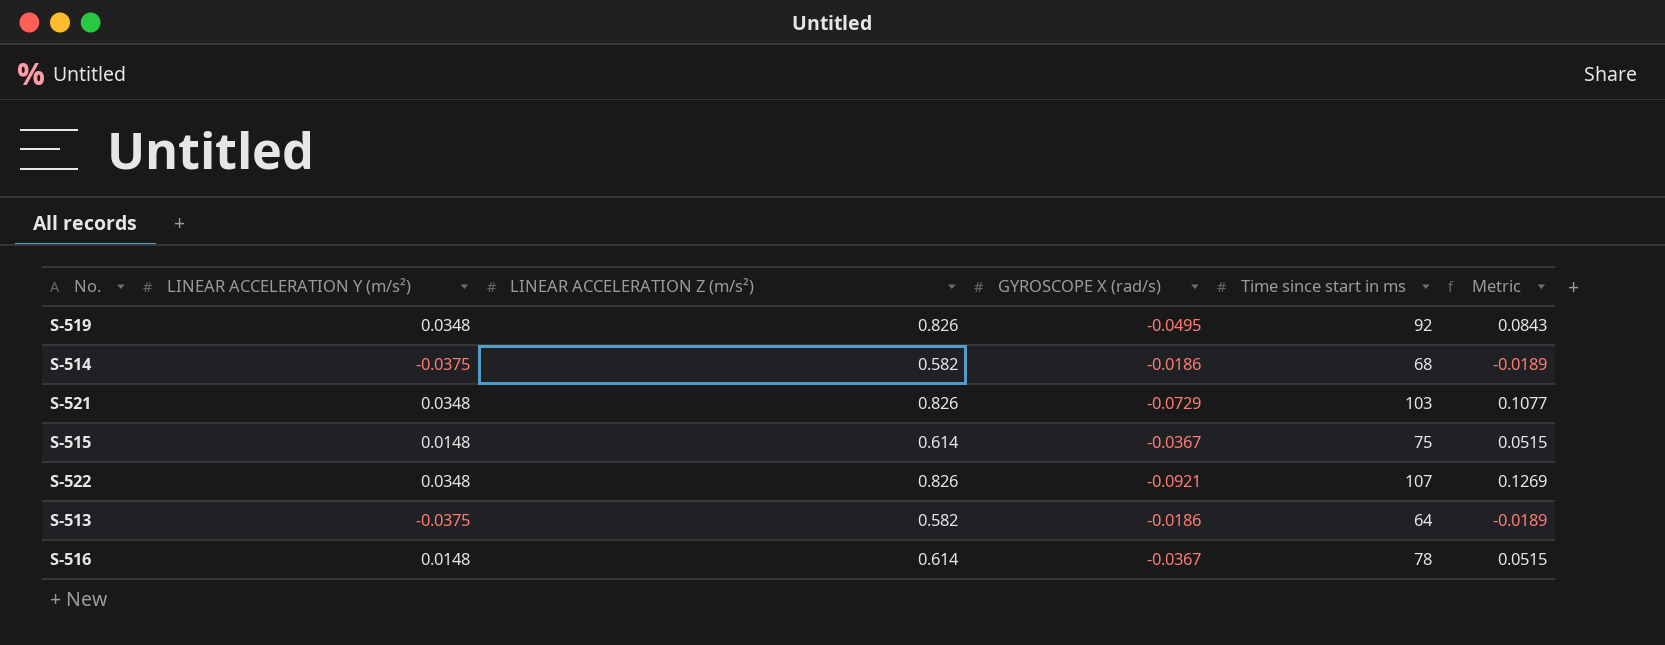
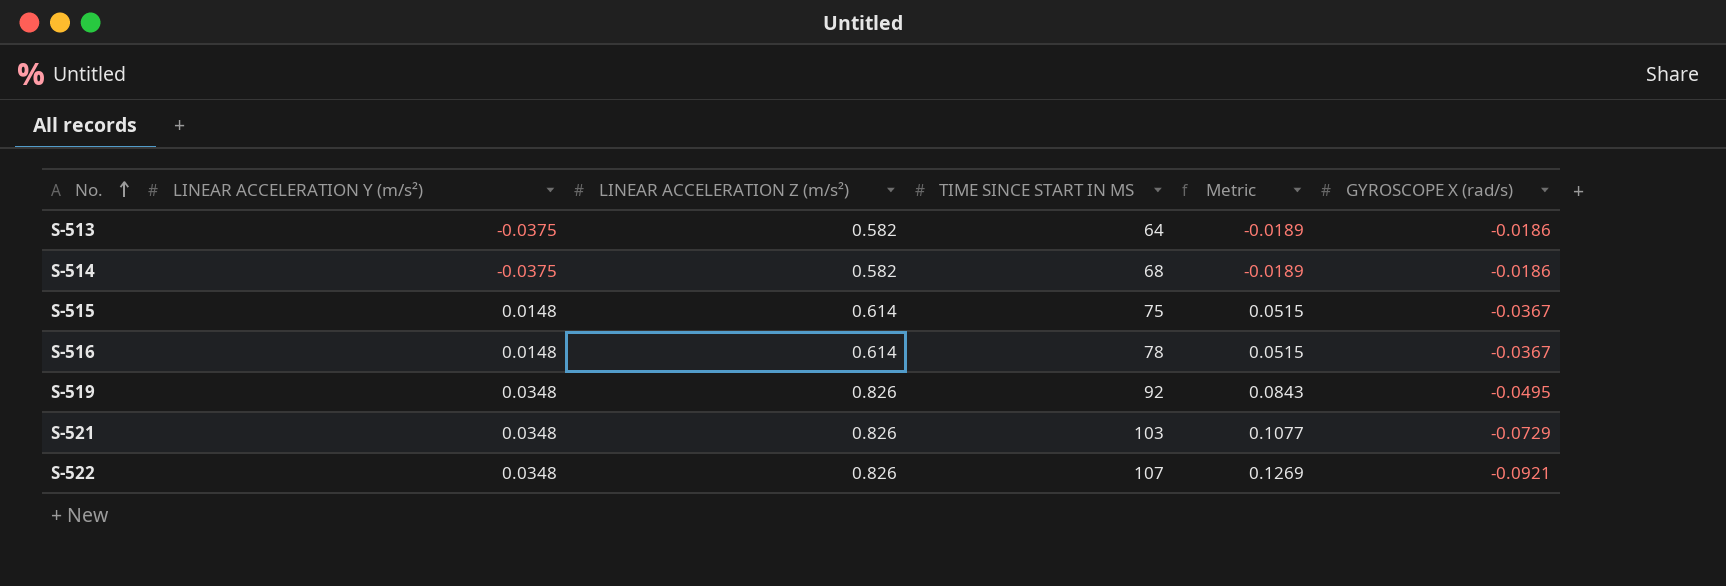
row order: none -> No. ascending
column name: Time since start in ms -> TIME SINCE START IN MS
column GYROSCOPE X (rad/s) | position: 4 -> 6

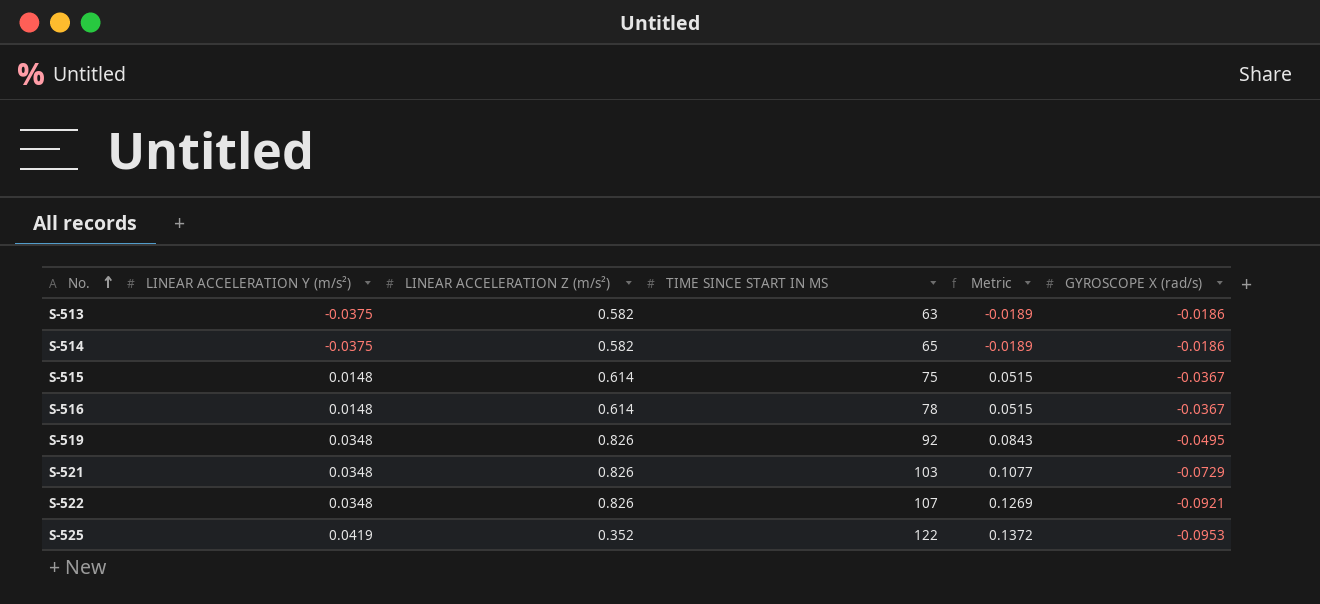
S-513 | TIME SINCE START IN MS: 64 -> 63
S-514 | TIME SINCE START IN MS: 68 -> 65
row S-525: none -> 0.0419 | 0.352 | 122 | 0.1372 | -0.0953

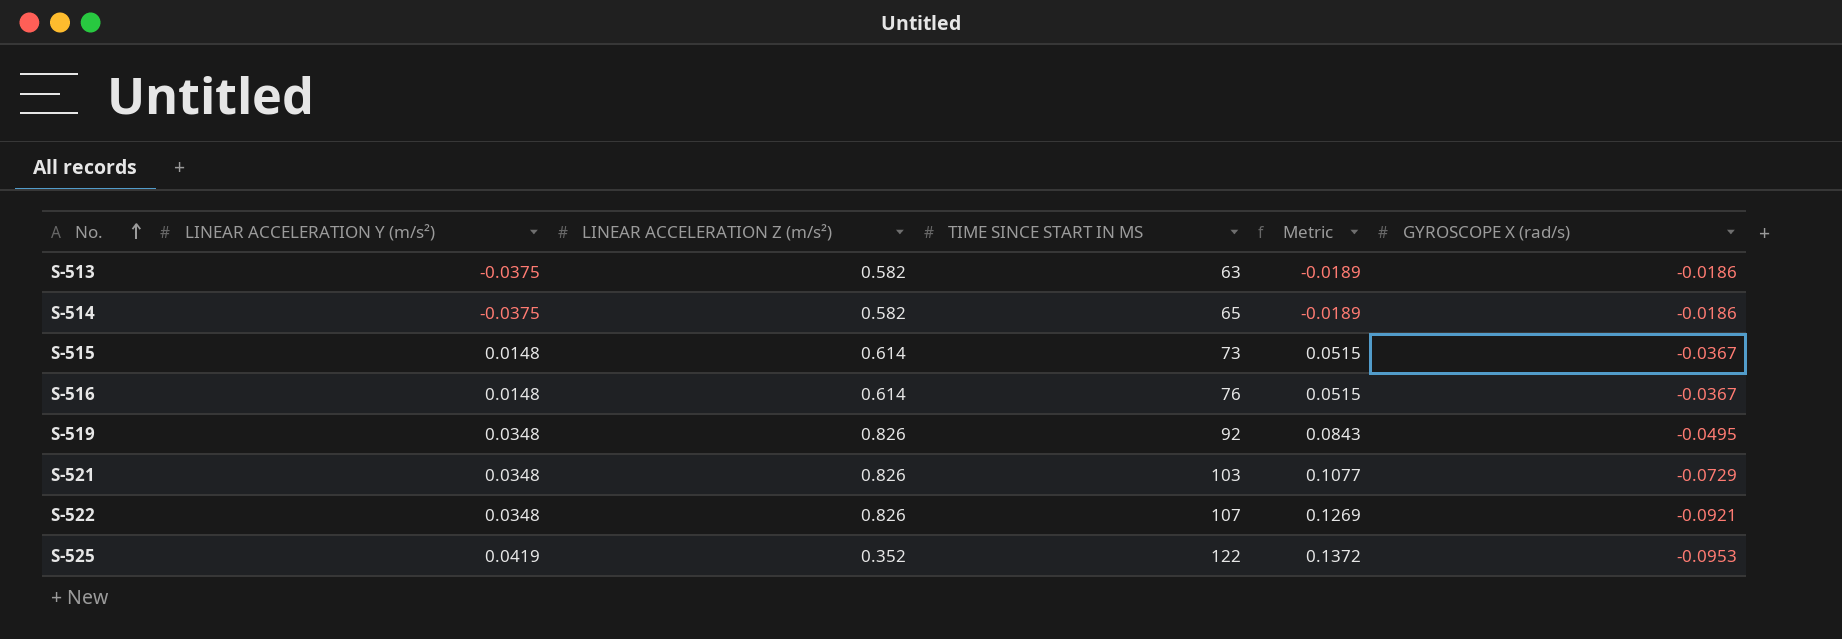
S-515 | TIME SINCE START IN MS: 75 -> 73
S-516 | TIME SINCE START IN MS: 78 -> 76

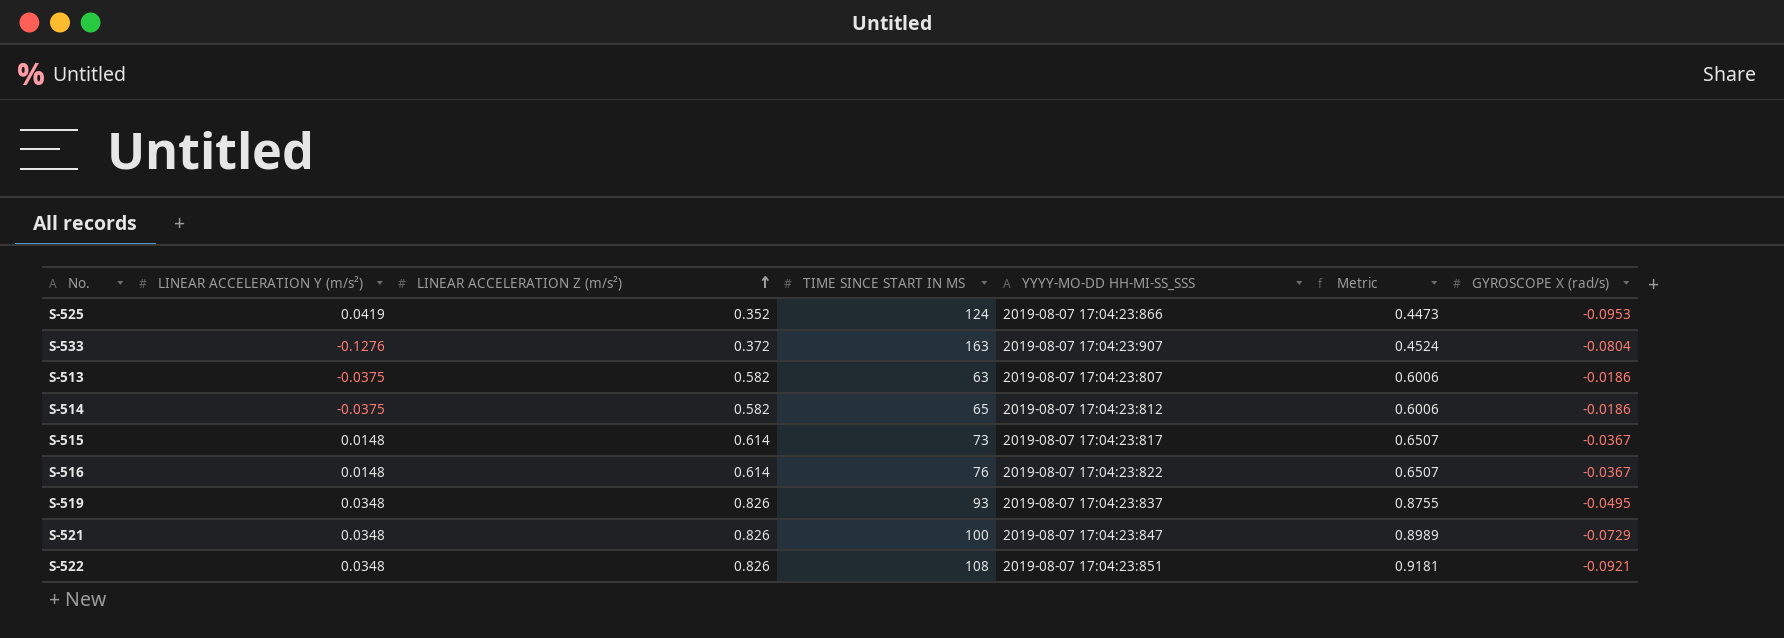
row order: No. ascending -> LINEAR ACCELERATION Z (m/s²) ascending
column YYYY-MO-DD HH-MI-SS_SSS | position: none -> 5
column Metric | formula: [LINEAR ACCELERATION Y (m/s²)] - [GYROSCOPE X (rad/s)] -> [LINEAR ACCELERATION Z (m/s²)] - [GYROSCOPE X (rad/s)]
S-525 | TIME SINCE START IN MS: 122 -> 124
row S-533: none -> -0.1276 | 0.372 | 163 | 2019-08-07 17:04:23:907 | 0.4524 | -0.0804
S-519 | TIME SINCE START IN MS: 92 -> 93
S-521 | TIME SINCE START IN MS: 103 -> 100
S-522 | TIME SINCE START IN MS: 107 -> 108

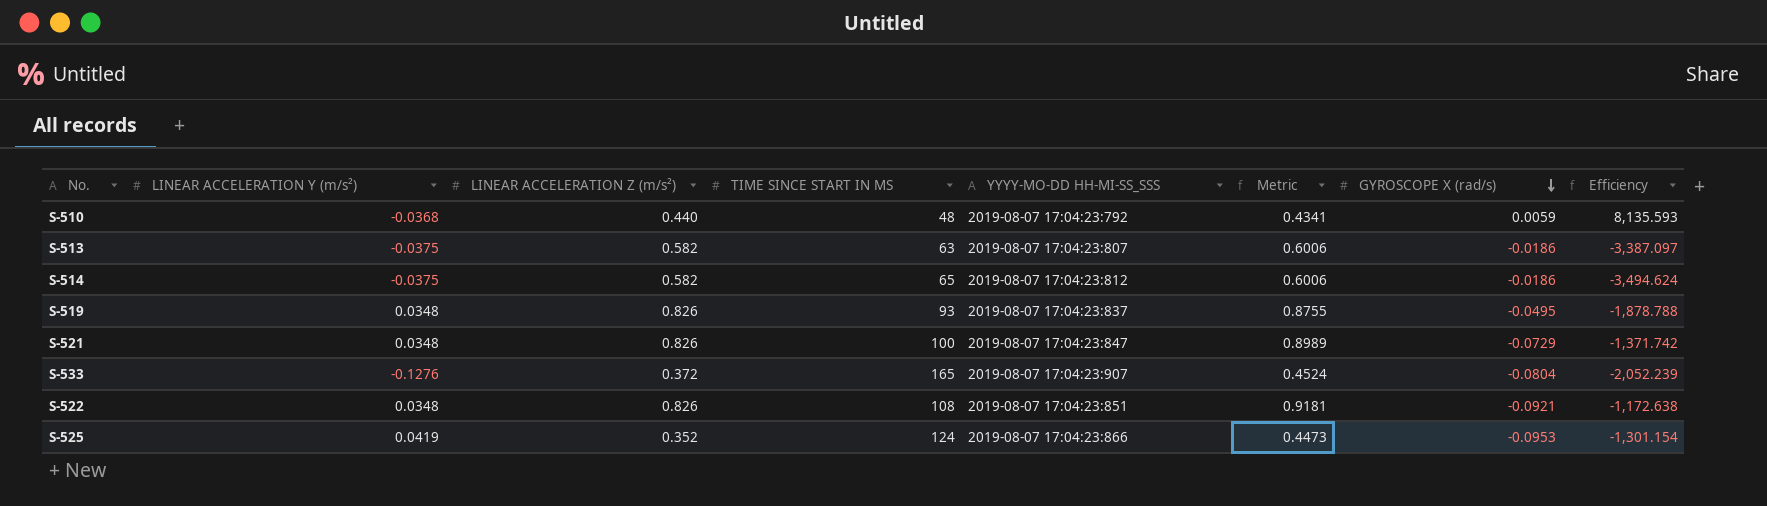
row order: LINEAR ACCELERATION Z (m/s²) ascending -> GYROSCOPE X (rad/s) descending
column Efficiency | formula: none -> [TIME SINCE START IN MS] / [GYROSCOPE X (rad/s)]
row S-515: 0.0148 | 0.614 | 73 | 2019-08-07 17:04:23:817 | 0.6507 | -0.0367 -> none
row S-516: 0.0148 | 0.614 | 76 | 2019-08-07 17:04:23:822 | 0.6507 | -0.0367 -> none
row S-510: none -> -0.0368 | 0.440 | 48 | 2019-08-07 17:04:23:792 | 0.4341 | 0.0059 | 8,135.593
S-533 | TIME SINCE START IN MS: 163 -> 165

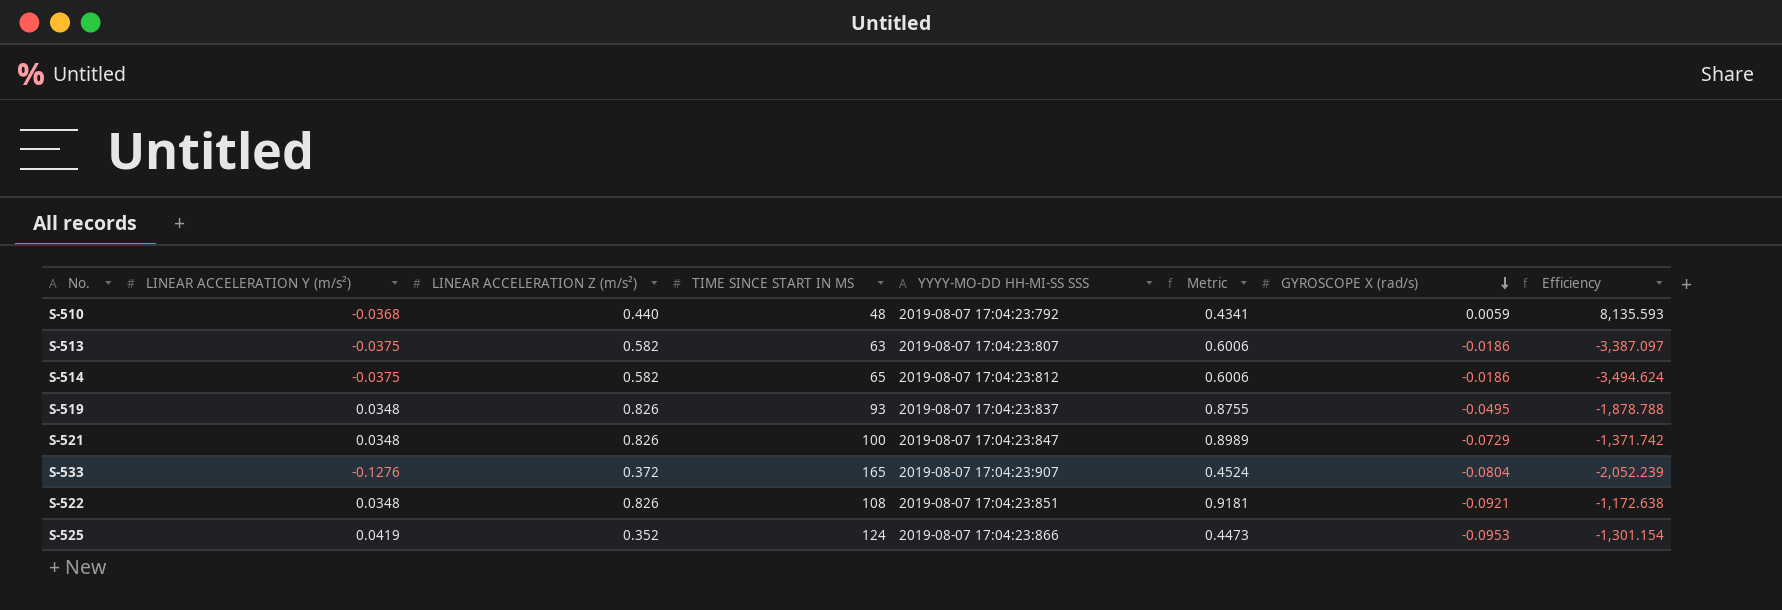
column name: YYYY-MO-DD HH-MI-SS_SSS -> YYYY-MO-DD HH-MI-SS SSS

